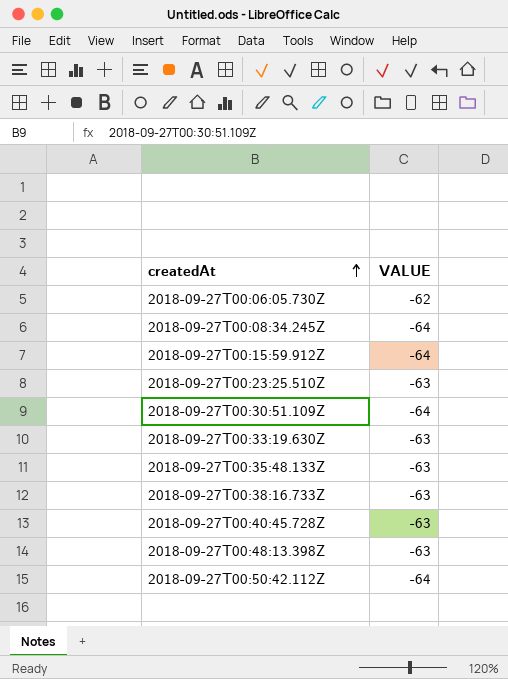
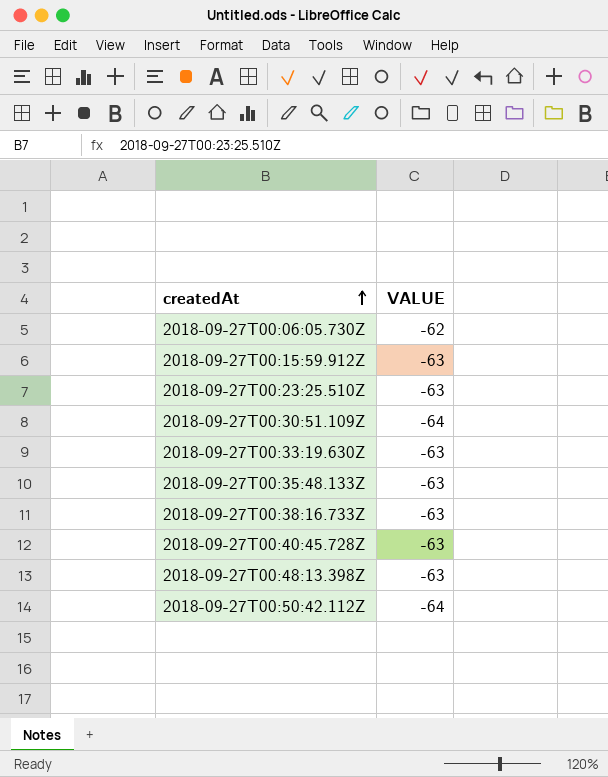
row 2018-09-27T00:08:34.245Z: -64 -> none
2018-09-27T00:15:59.912Z | VALUE: -64 -> -63

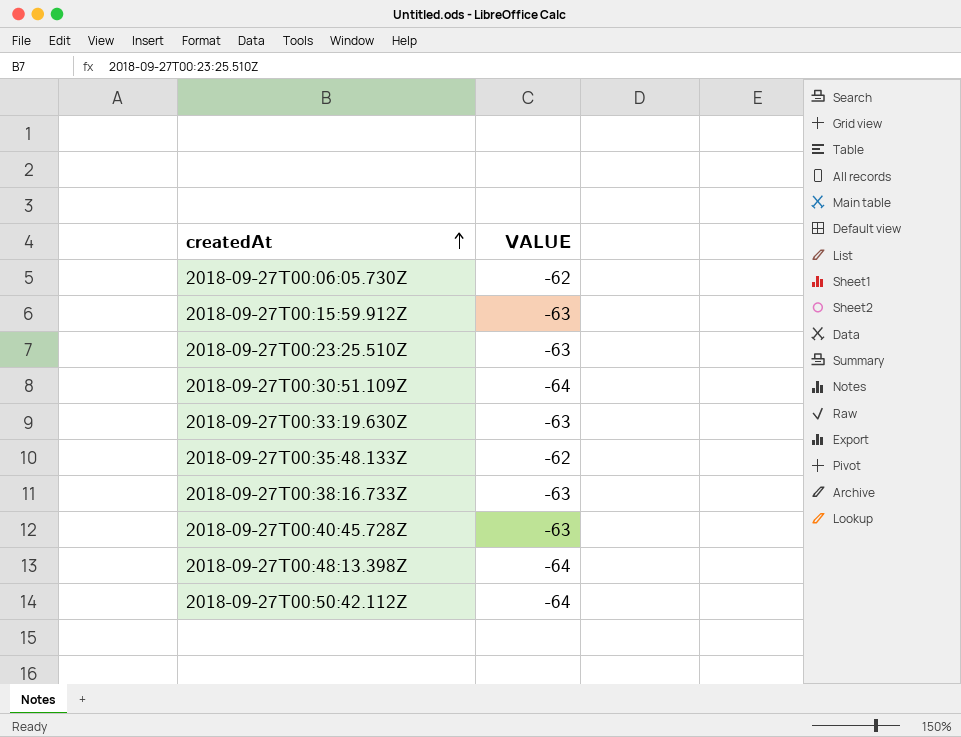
2018-09-27T00:35:48.133Z | VALUE: -63 -> -62
2018-09-27T00:48:13.398Z | VALUE: -63 -> -64

